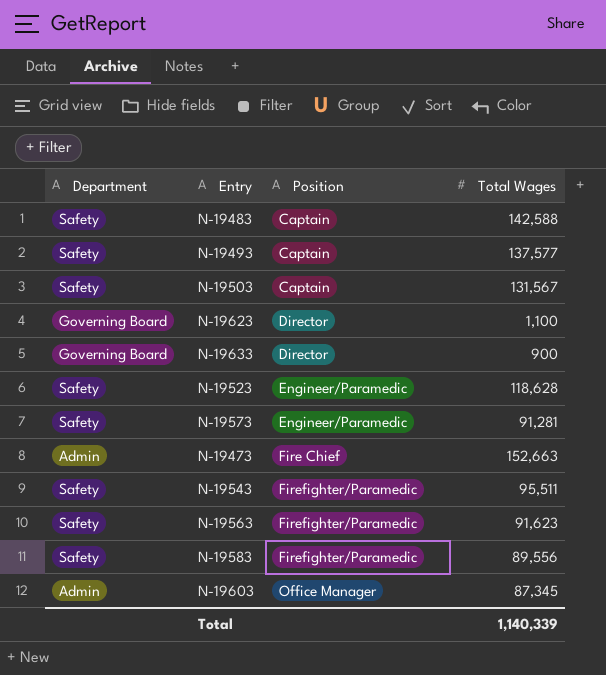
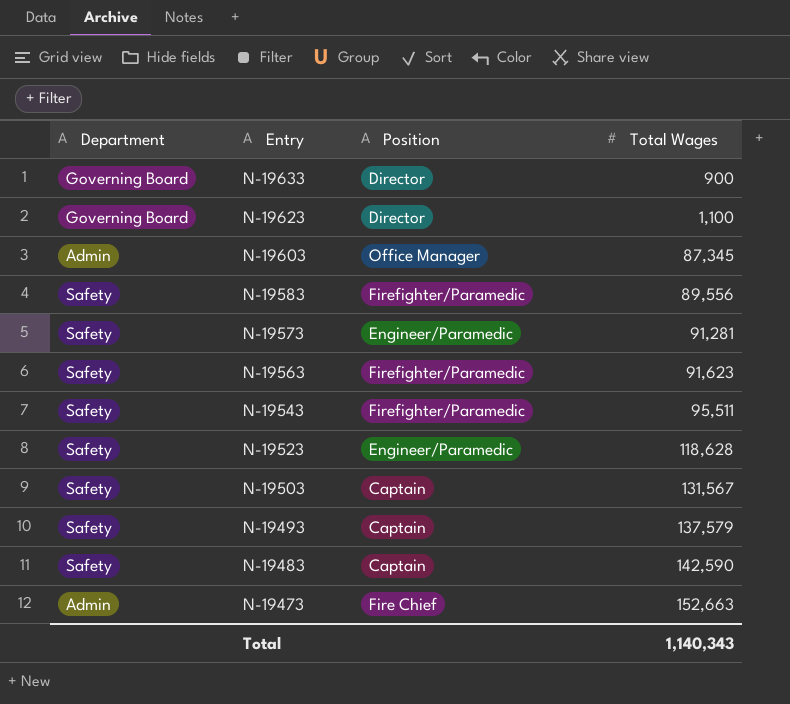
row order: Position ascending -> Entry descending
N-19493 | Total Wages: 137,577 -> 137,579
N-19483 | Total Wages: 142,588 -> 142,590
Total | Total Wages: 1,140,339 -> 1,140,343

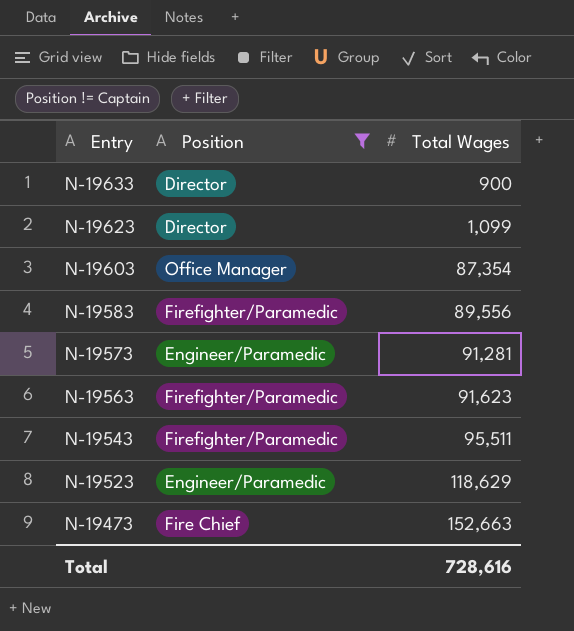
filter: none -> Position != Captain
column Department | position: 1 -> none
N-19623 | Total Wages: 1,100 -> 1,099
N-19603 | Total Wages: 87,345 -> 87,354
N-19523 | Total Wages: 118,628 -> 118,629
Total | Total Wages: 1,140,343 -> 728,616

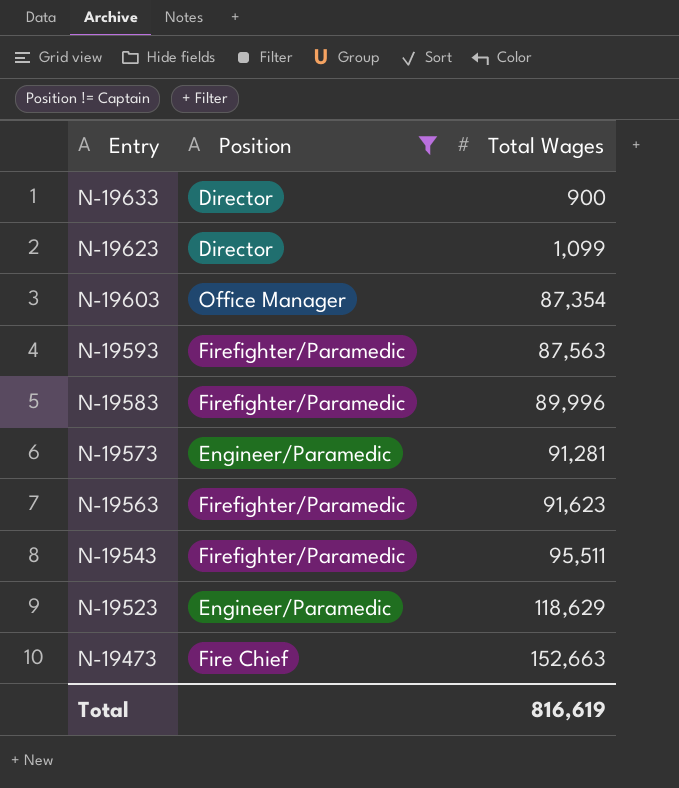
row N-19593: none -> Firefighter/Paramedic | 87,563
N-19583 | Total Wages: 89,556 -> 89,996
Total | Total Wages: 728,616 -> 816,619

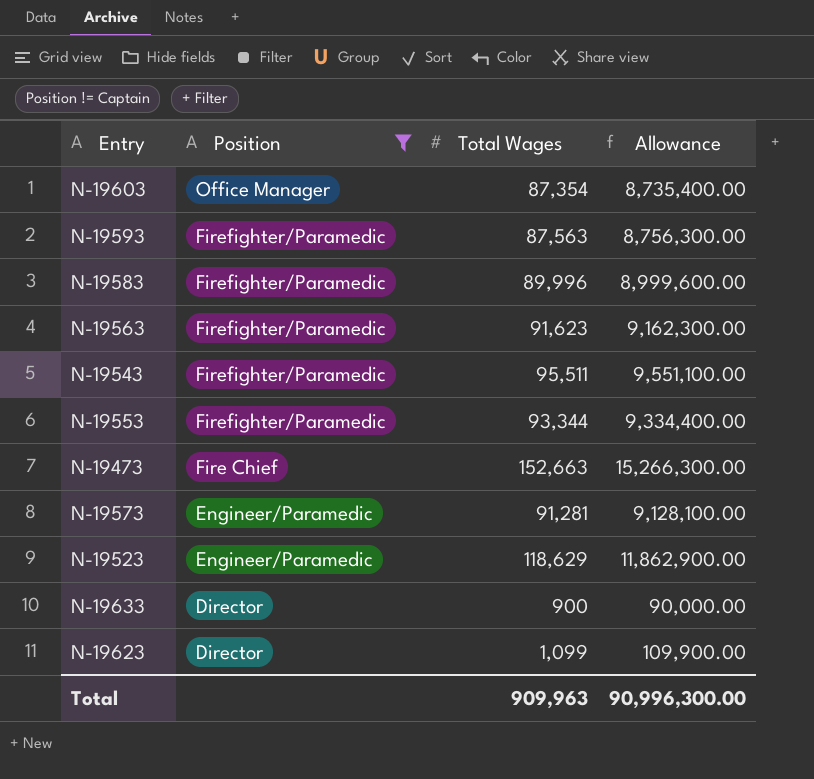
row order: Entry descending -> Position descending
column Allowance | formula: none -> [Total Wages] * 100
row N-19553: none -> Firefighter/Paramedic | 93,344 | 9,334,400.00
Total | Total Wages: 816,619 -> 909,963

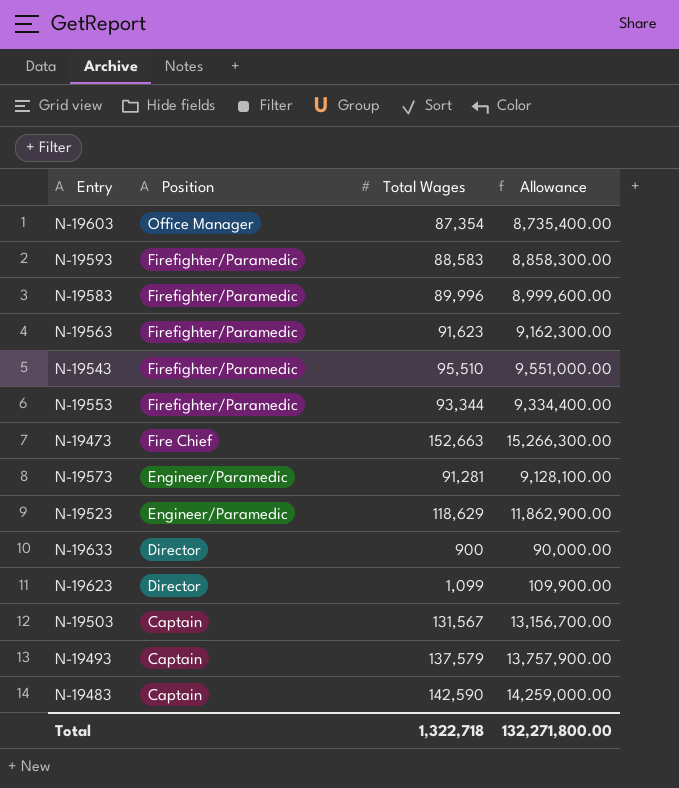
filter: Position != Captain -> none
N-19593 | Total Wages: 87,563 -> 88,583
N-19593 | Allowance: 8,756,300.00 -> 8,858,300.00
N-19543 | Total Wages: 95,511 -> 95,510
N-19543 | Allowance: 9,551,100.00 -> 9,551,000.00
Total | Total Wages: 909,963 -> 1,322,718
Total | Allowance: 90,996,300.00 -> 132,271,800.00

